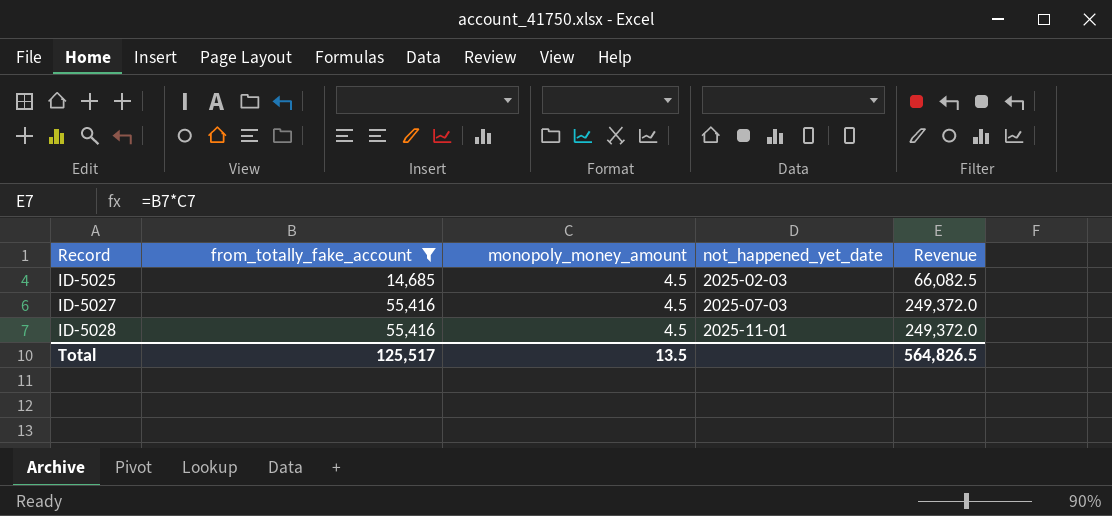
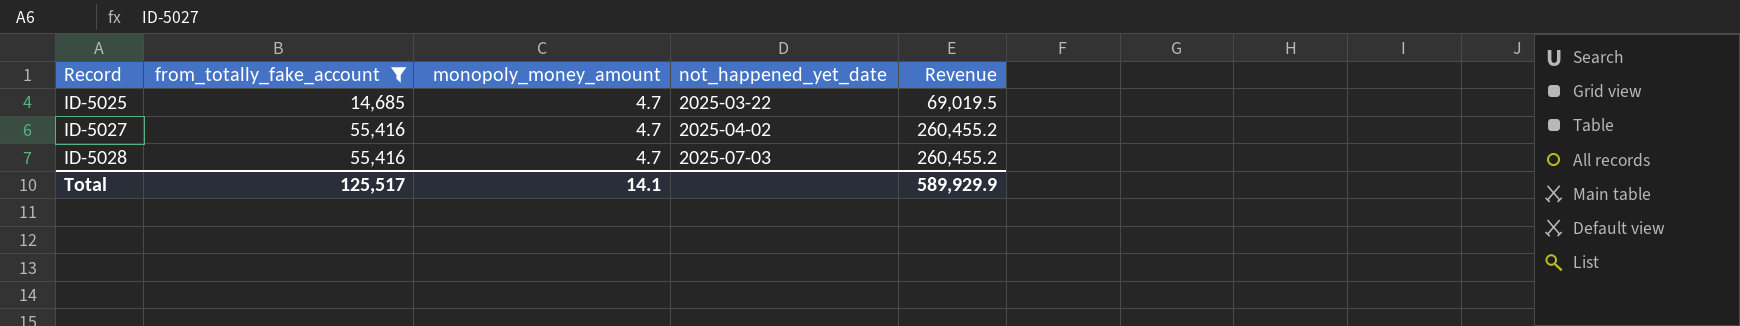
ID-5025 | monopoly_money_amount: 4.5 -> 4.7
ID-5025 | not_happened_yet_date: 2025-02-03 -> 2025-03-22
ID-5025 | Revenue: 66,082.5 -> 69,019.5
ID-5027 | monopoly_money_amount: 4.5 -> 4.7
ID-5027 | not_happened_yet_date: 2025-07-03 -> 2025-04-02
ID-5027 | Revenue: 249,372.0 -> 260,455.2
ID-5028 | monopoly_money_amount: 4.5 -> 4.7
ID-5028 | not_happened_yet_date: 2025-11-01 -> 2025-07-03
ID-5028 | Revenue: 249,372.0 -> 260,455.2
Total | monopoly_money_amount: 13.5 -> 14.1
Total | Revenue: 564,826.5 -> 589,929.9

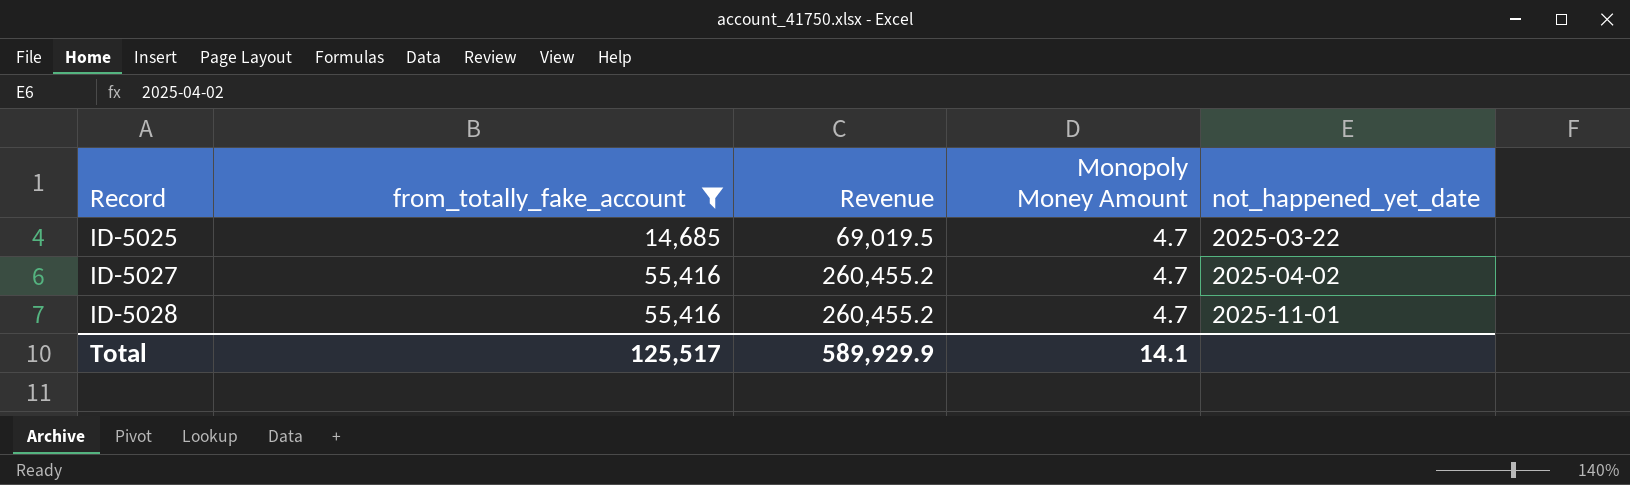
column Revenue | position: 5 -> 3
column name: monopoly_money_amount -> Monopoly Money Amount
ID-5028 | not_happened_yet_date: 2025-07-03 -> 2025-11-01

